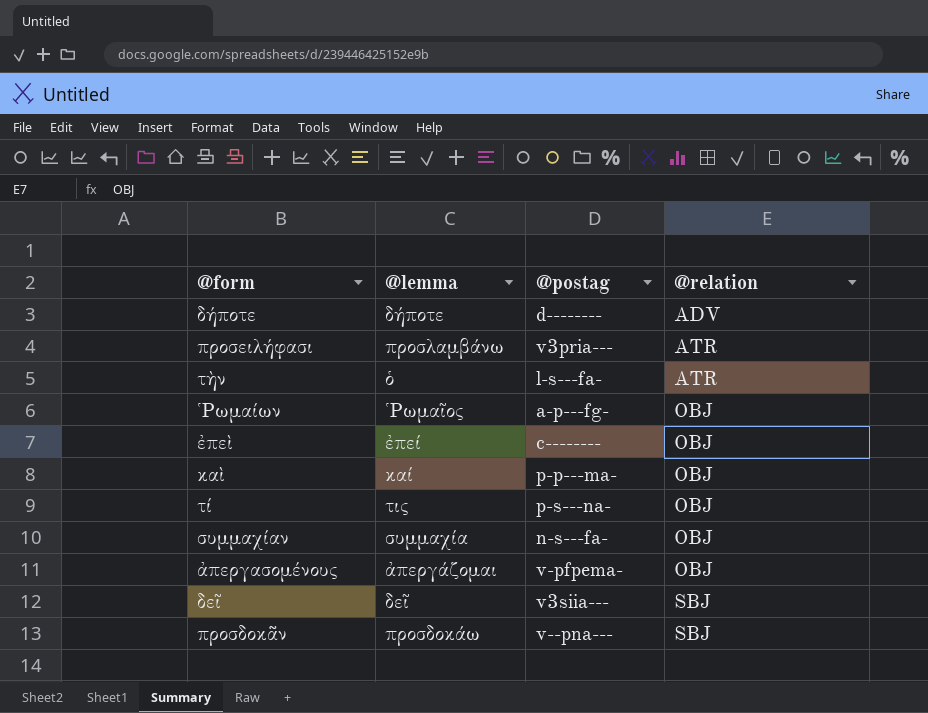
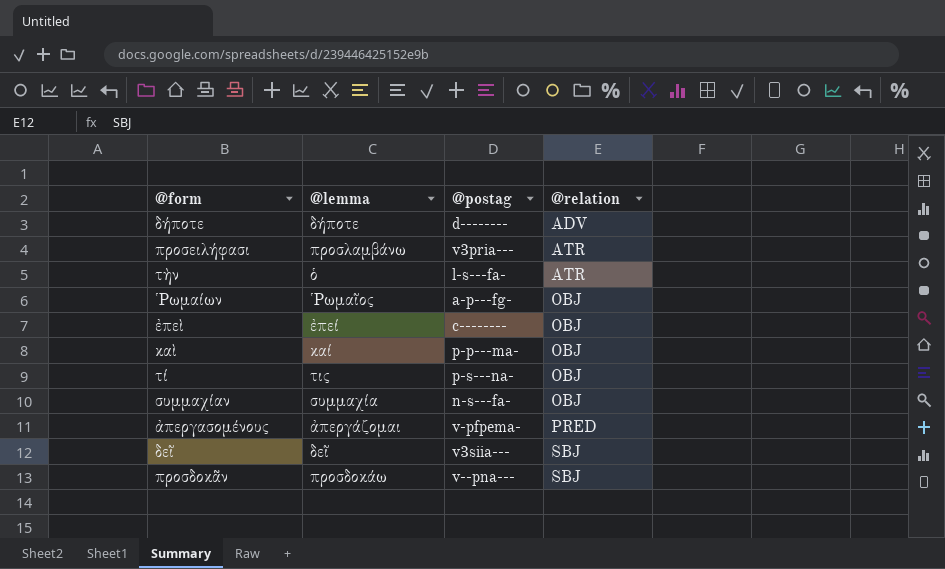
ἀπεργασομένους | @relation: OBJ -> PRED

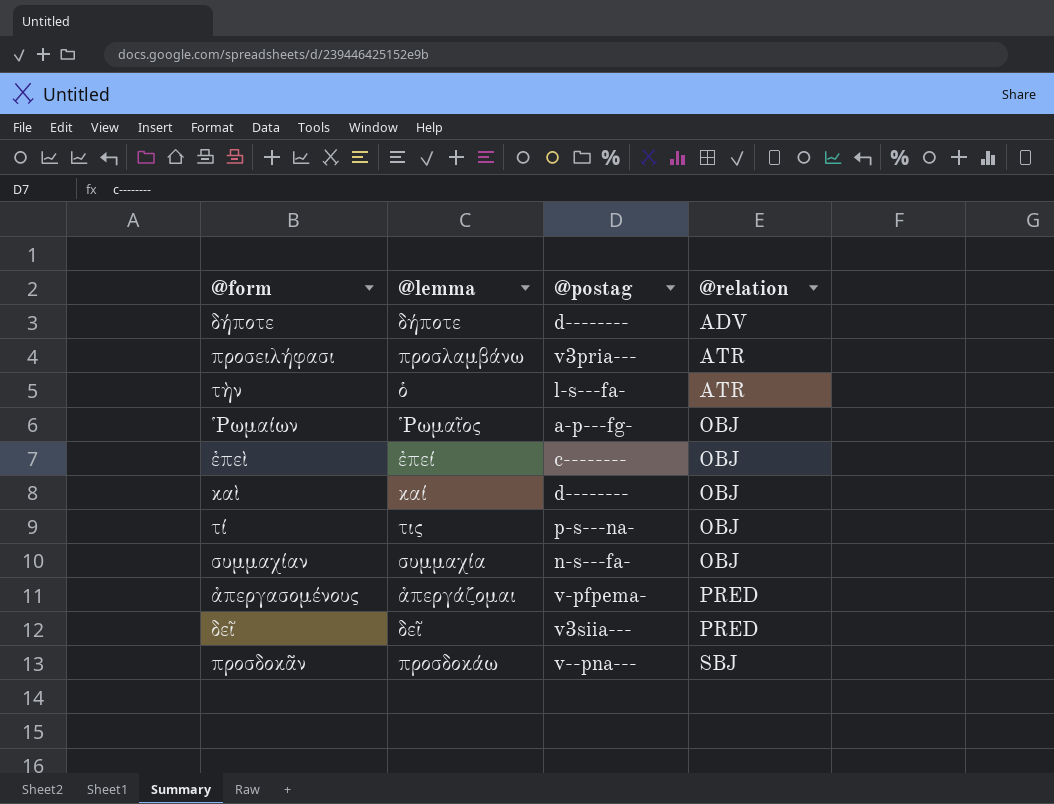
καὶ | @postag: p-p---ma- -> d--------
δεῖ | @relation: SBJ -> PRED

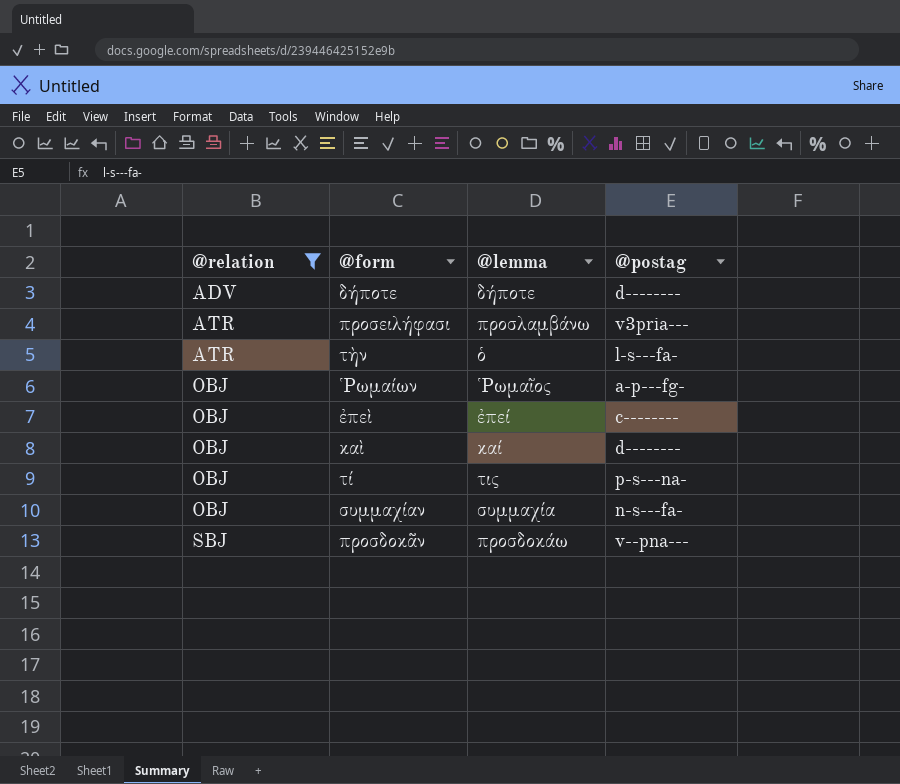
filter: none -> @relation != PRED
column @relation | position: 4 -> 1

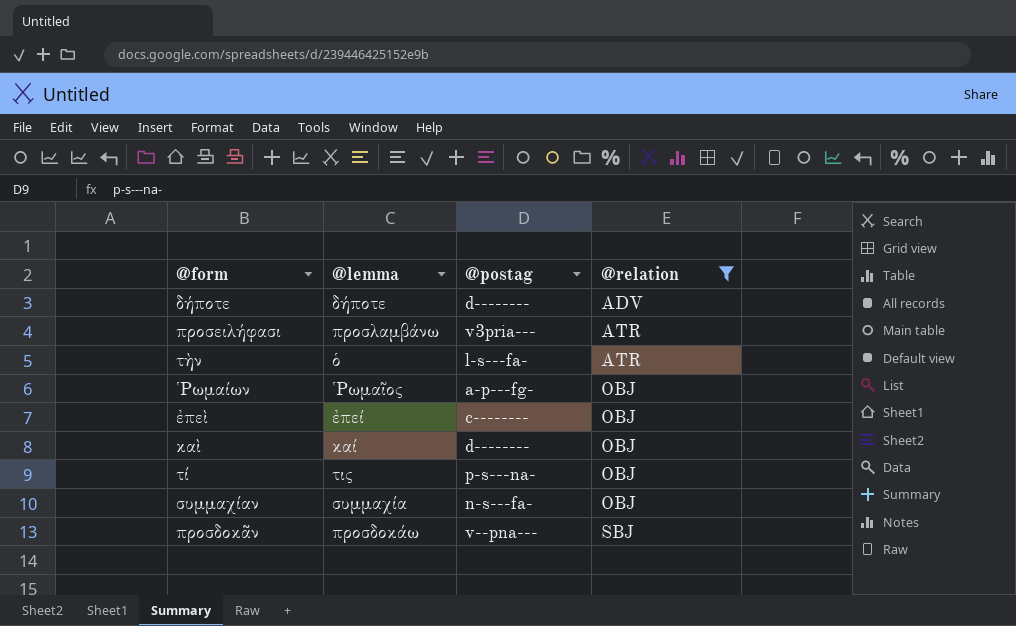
column @relation | position: 1 -> 4

